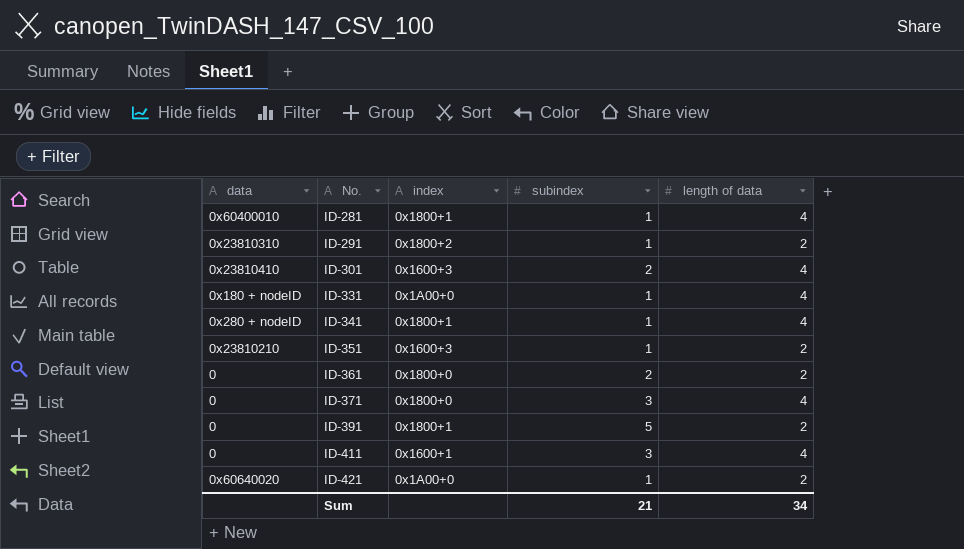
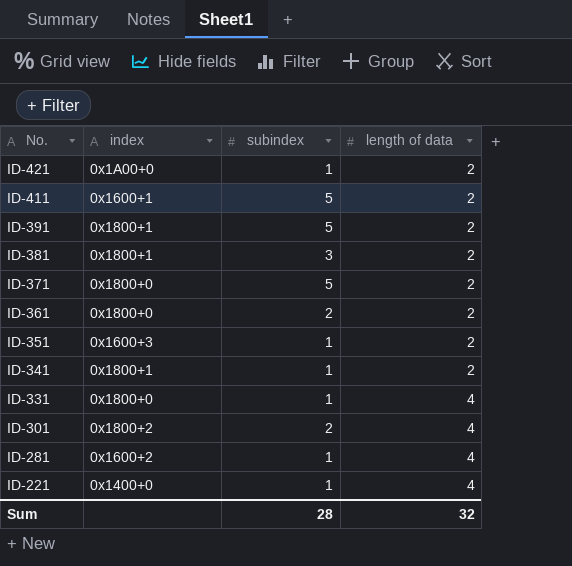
row order: No. ascending -> No. descending
column data | position: 1 -> none
row ID-291: 0x23810310 | 0x1800+2 | 1 | 2 -> none
ID-411 | subindex: 3 -> 5
ID-411 | length of data: 4 -> 2
row ID-381: none -> 0x1800+1 | 3 | 2
ID-371 | subindex: 3 -> 5
ID-371 | length of data: 4 -> 2
ID-341 | length of data: 4 -> 2
ID-331 | index: 0x1A00+0 -> 0x1800+0
ID-301 | index: 0x1600+3 -> 0x1800+2
ID-281 | index: 0x1800+1 -> 0x1600+2
row ID-221: none -> 0x1400+0 | 1 | 4
Sum | subindex: 21 -> 28
Sum | length of data: 34 -> 32

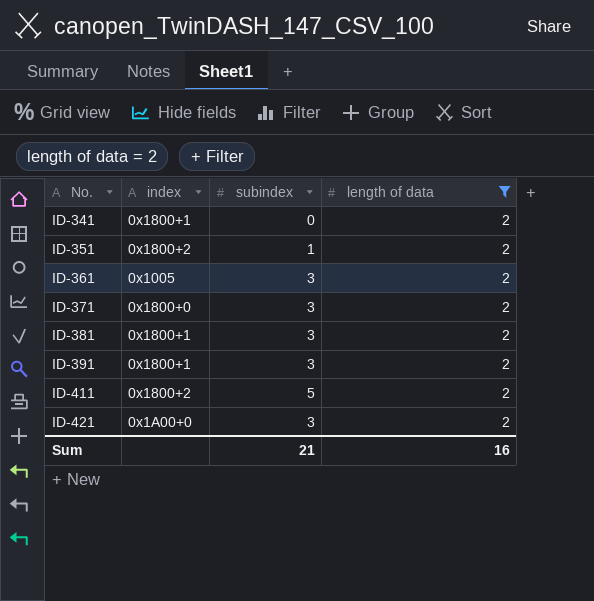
filter: none -> length of data = 2
row order: No. descending -> No. ascending
ID-341 | subindex: 1 -> 0
ID-351 | index: 0x1600+3 -> 0x1800+2
ID-361 | index: 0x1800+0 -> 0x1005
ID-361 | subindex: 2 -> 3
ID-371 | subindex: 5 -> 3
ID-391 | subindex: 5 -> 3
ID-411 | index: 0x1600+1 -> 0x1800+2
ID-421 | subindex: 1 -> 3
Sum | subindex: 28 -> 21
Sum | length of data: 32 -> 16

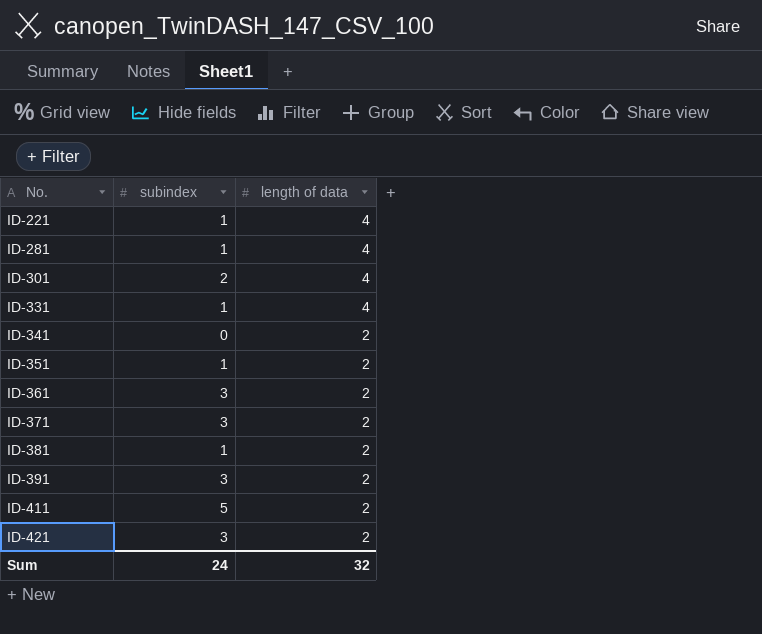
filter: length of data = 2 -> none
column index | position: 2 -> none
ID-381 | subindex: 3 -> 1
Sum | subindex: 21 -> 24
Sum | length of data: 16 -> 32

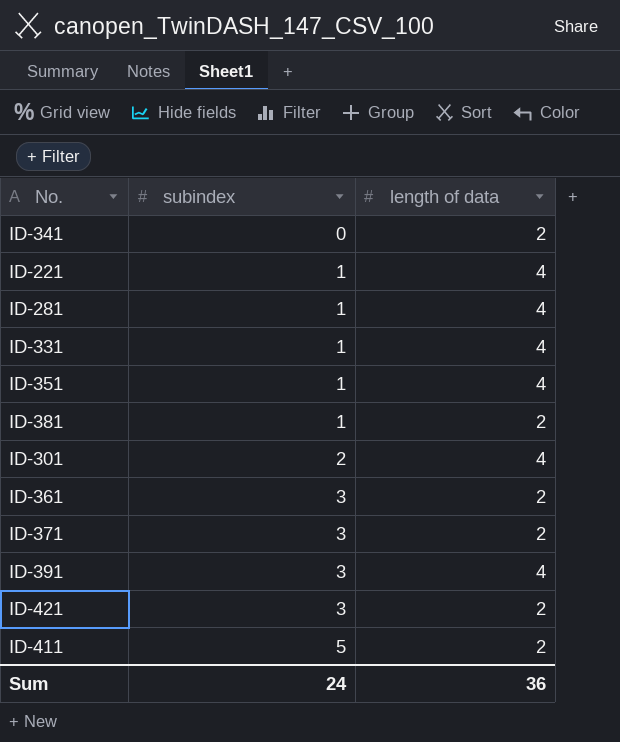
row order: No. ascending -> subindex ascending
ID-351 | length of data: 2 -> 4
ID-391 | length of data: 2 -> 4
Sum | length of data: 32 -> 36

